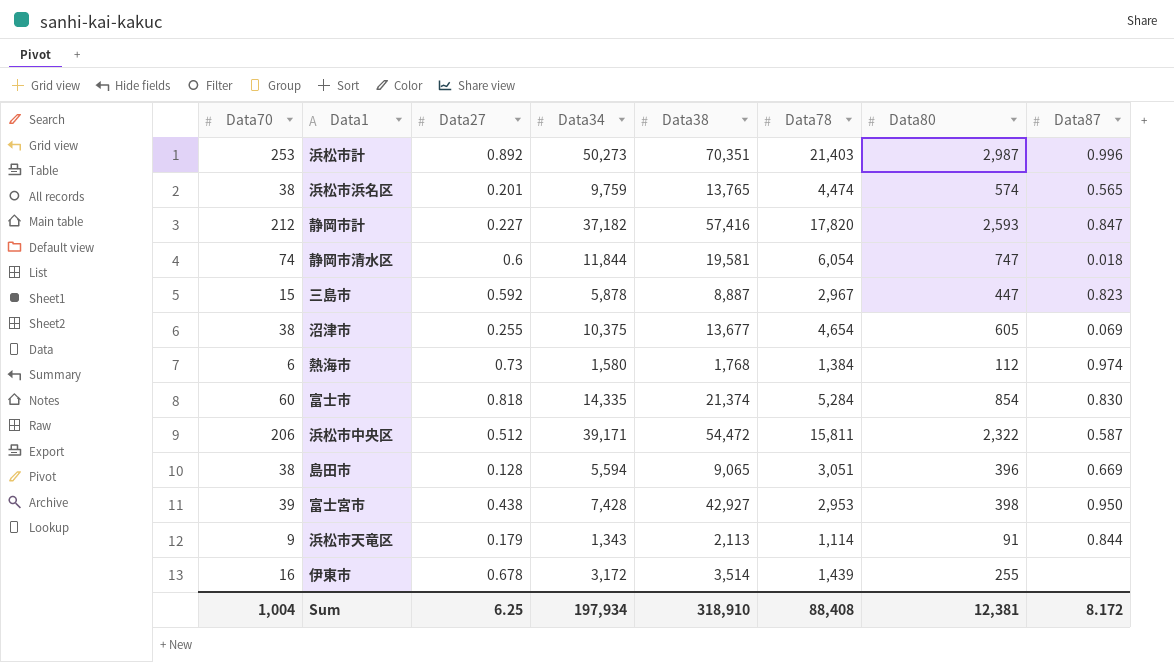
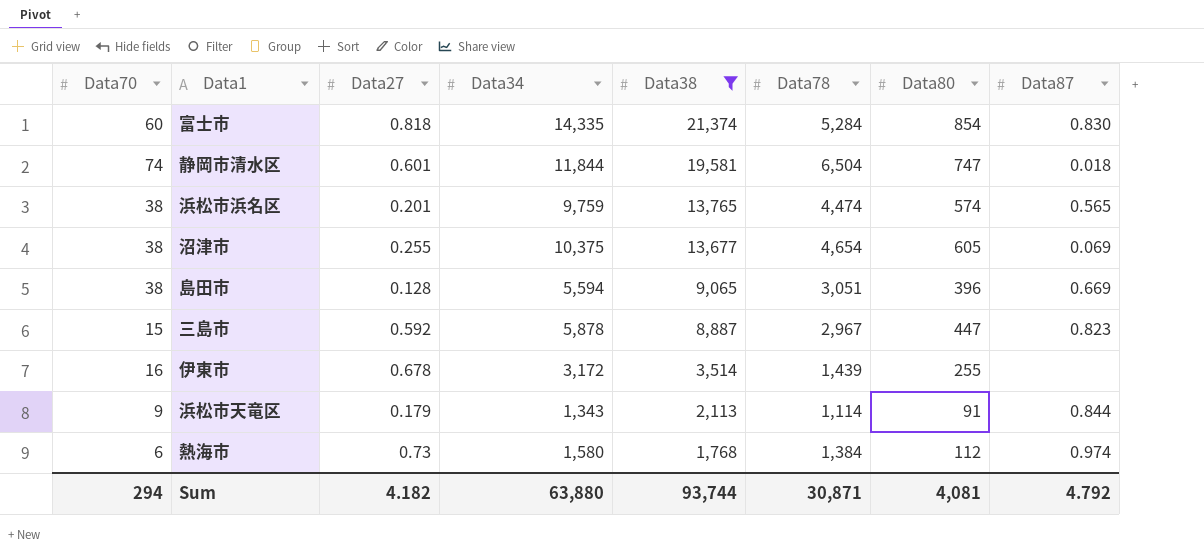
filter: none -> Data38 <= 21,374
row order: none -> Data38 descending
静岡市清水区 | Data27: 0.6 -> 0.601
静岡市清水区 | Data78: 6,054 -> 6,504
Sum | Data70: 1,004 -> 294
Sum | Data27: 6.25 -> 4.182
Sum | Data34: 197,934 -> 63,880
Sum | Data38: 318,910 -> 93,744
Sum | Data78: 88,408 -> 30,871
Sum | Data80: 12,381 -> 4,081
Sum | Data87: 8.172 -> 4.792

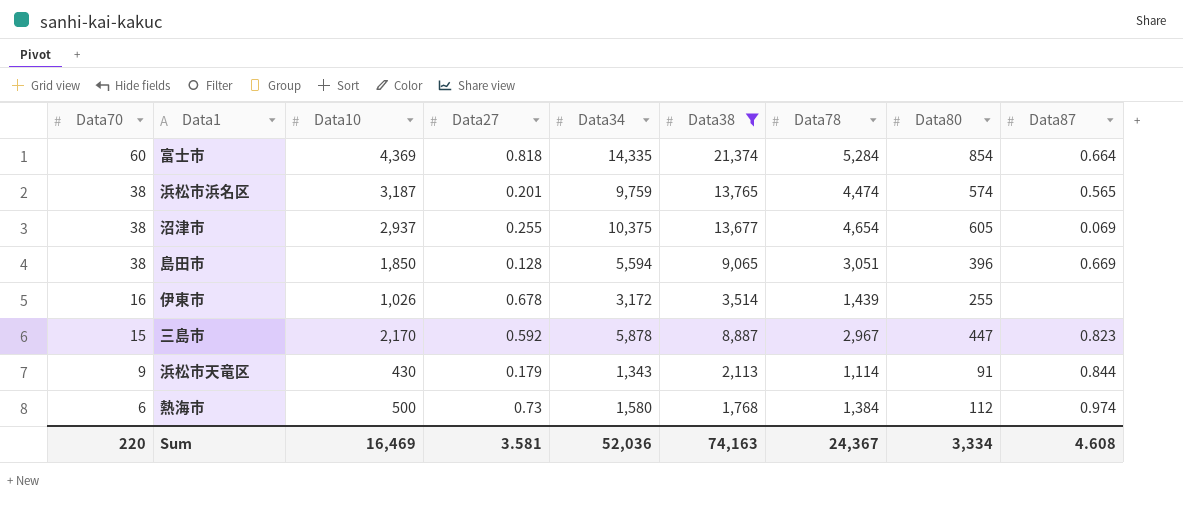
row order: Data38 descending -> Data70 descending
column Data10 | position: none -> 3
row 静岡市清水区: 74 | 0.601 | 11,844 | 19,581 | 6,504 | 747 | 0.018 -> none
富士市 | Data87: 0.830 -> 0.664
Sum | Data70: 294 -> 220
Sum | Data27: 4.182 -> 3.581
Sum | Data34: 63,880 -> 52,036
Sum | Data38: 93,744 -> 74,163
Sum | Data78: 30,871 -> 24,367
Sum | Data80: 4,081 -> 3,334
Sum | Data87: 4.792 -> 4.608

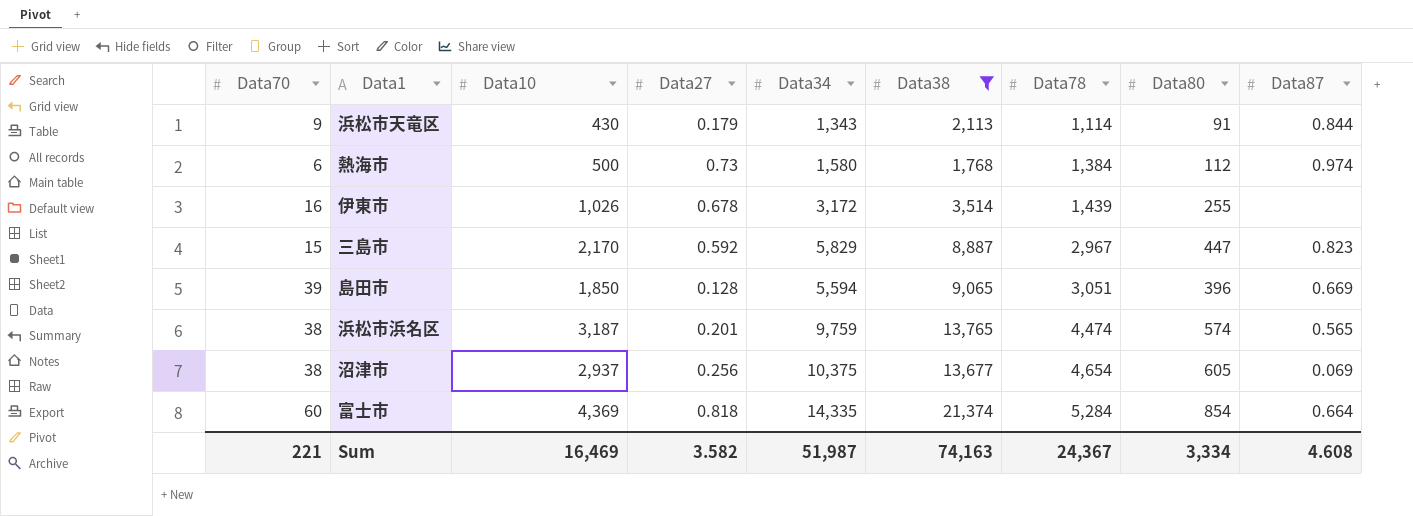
row order: Data70 descending -> Data78 ascending
三島市 | Data34: 5,878 -> 5,829
島田市 | Data70: 38 -> 39
沼津市 | Data27: 0.255 -> 0.256
Sum | Data70: 220 -> 221
Sum | Data27: 3.581 -> 3.582
Sum | Data34: 52,036 -> 51,987

